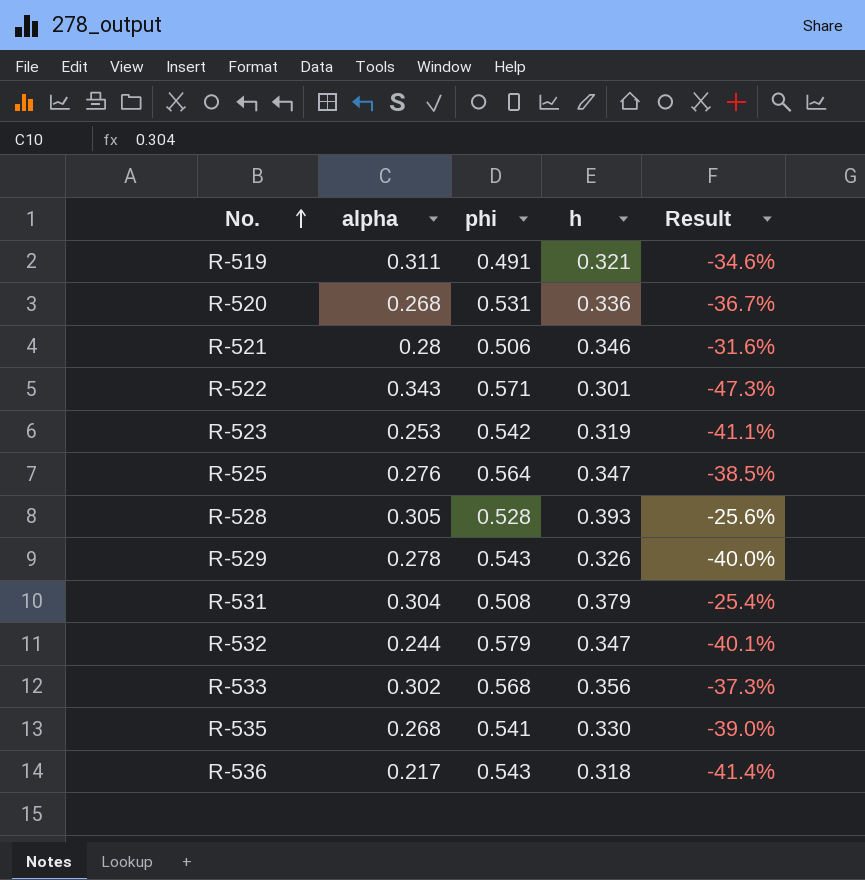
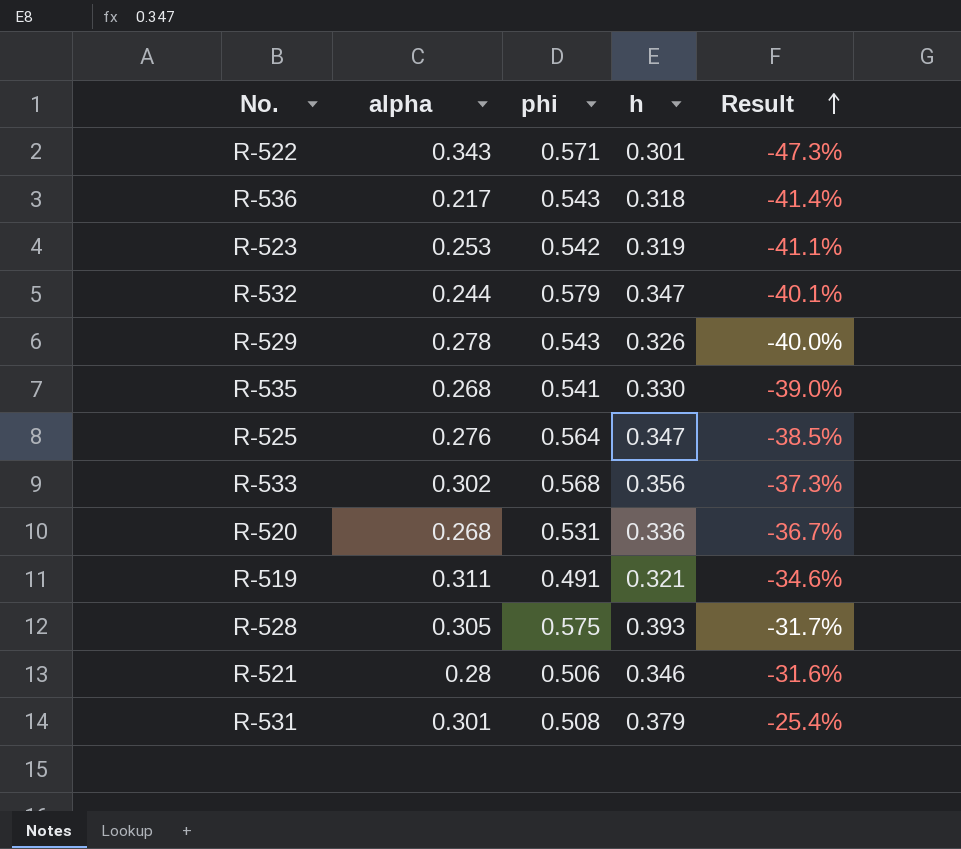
row order: No. ascending -> Result ascending
R-528 | phi: 0.528 -> 0.575
R-528 | Result: -25.6% -> -31.7%
R-531 | alpha: 0.304 -> 0.301

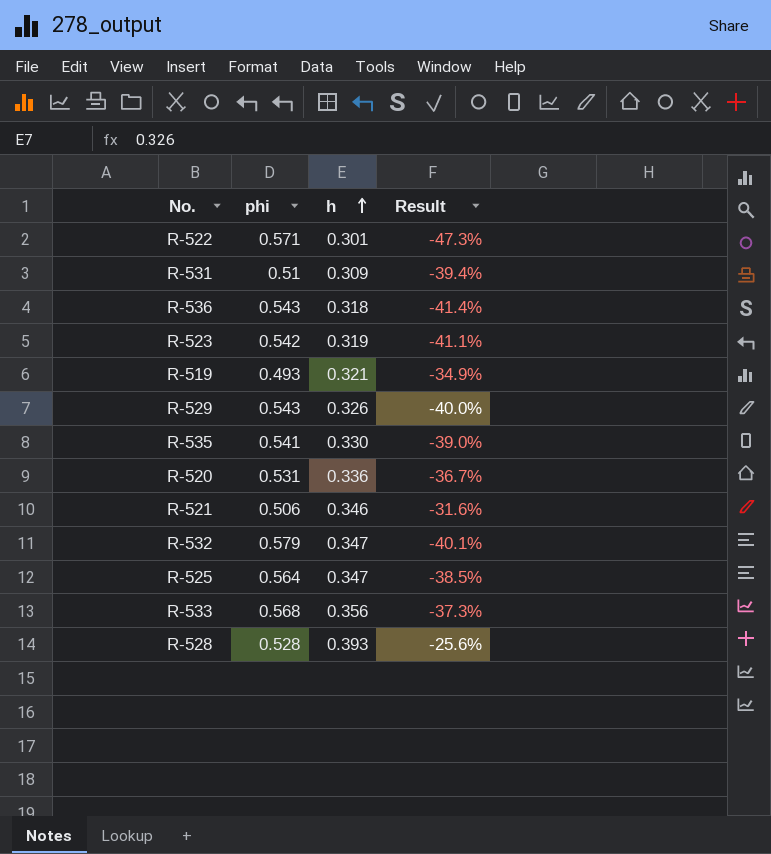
row order: Result ascending -> h ascending
column alpha | position: 2 -> none
R-531 | phi: 0.508 -> 0.51
R-531 | h: 0.379 -> 0.309
R-531 | Result: -25.4% -> -39.4%
R-519 | phi: 0.491 -> 0.493
R-519 | Result: -34.6% -> -34.9%
R-528 | phi: 0.575 -> 0.528
R-528 | Result: -31.7% -> -25.6%

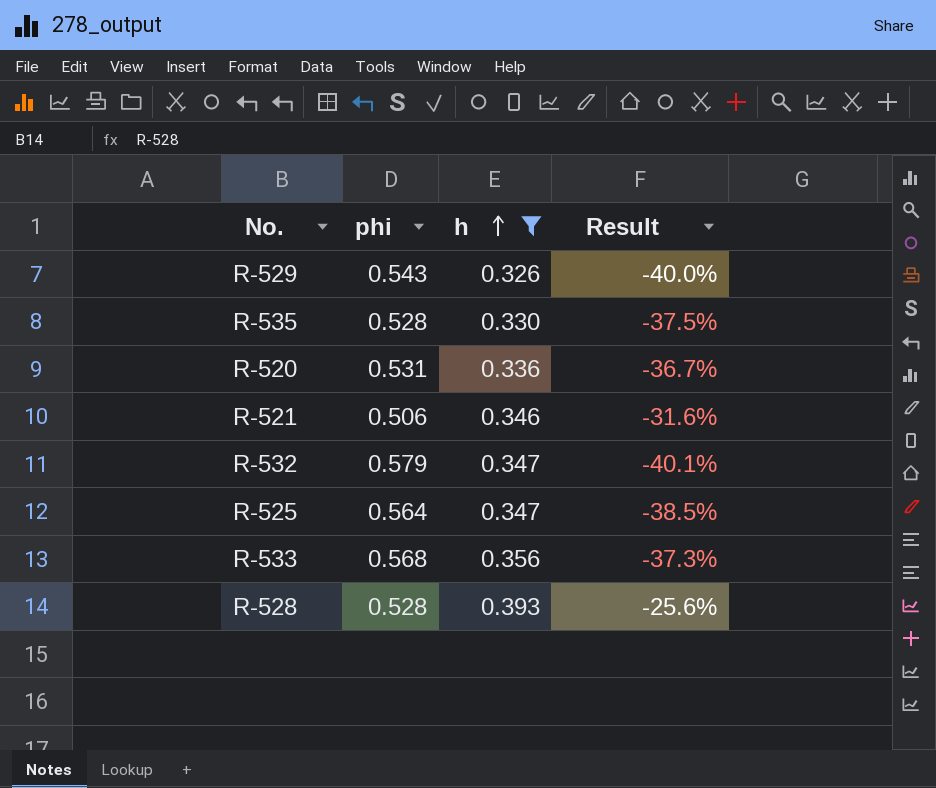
filter: none -> h >= 0.326
R-535 | phi: 0.541 -> 0.528
R-535 | Result: -39.0% -> -37.5%

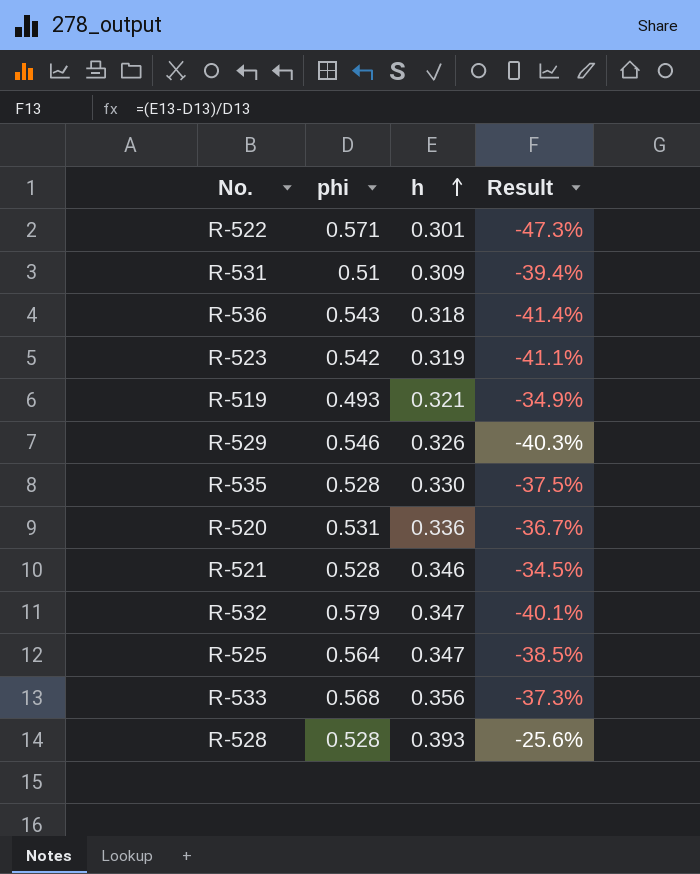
filter: h >= 0.326 -> none
R-529 | phi: 0.543 -> 0.546
R-529 | Result: -40.0% -> -40.3%
R-521 | phi: 0.506 -> 0.528
R-521 | Result: -31.6% -> -34.5%

